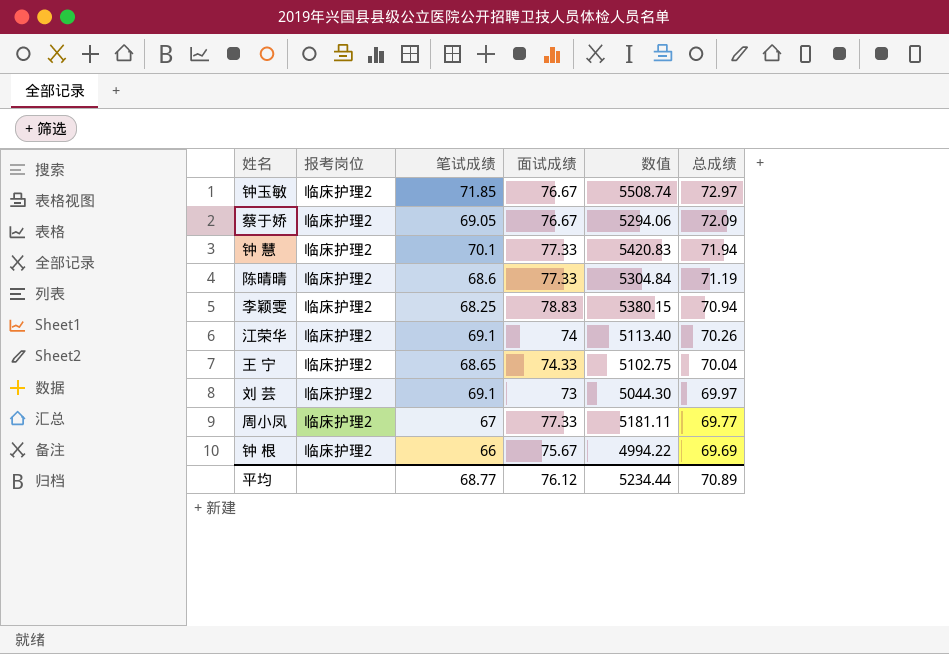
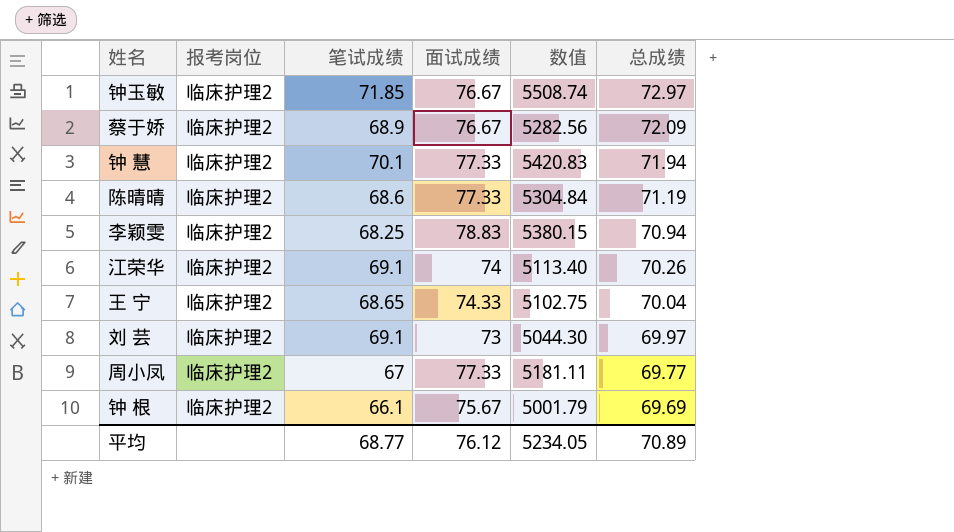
蔡于娇 | 笔试成绩: 69.05 -> 68.9
蔡于娇 | 数值: 5294.06 -> 5282.56
钟 根 | 笔试成绩: 66 -> 66.1
钟 根 | 数值: 4994.22 -> 5001.79
平均 | 数值: 5234.44 -> 5234.05

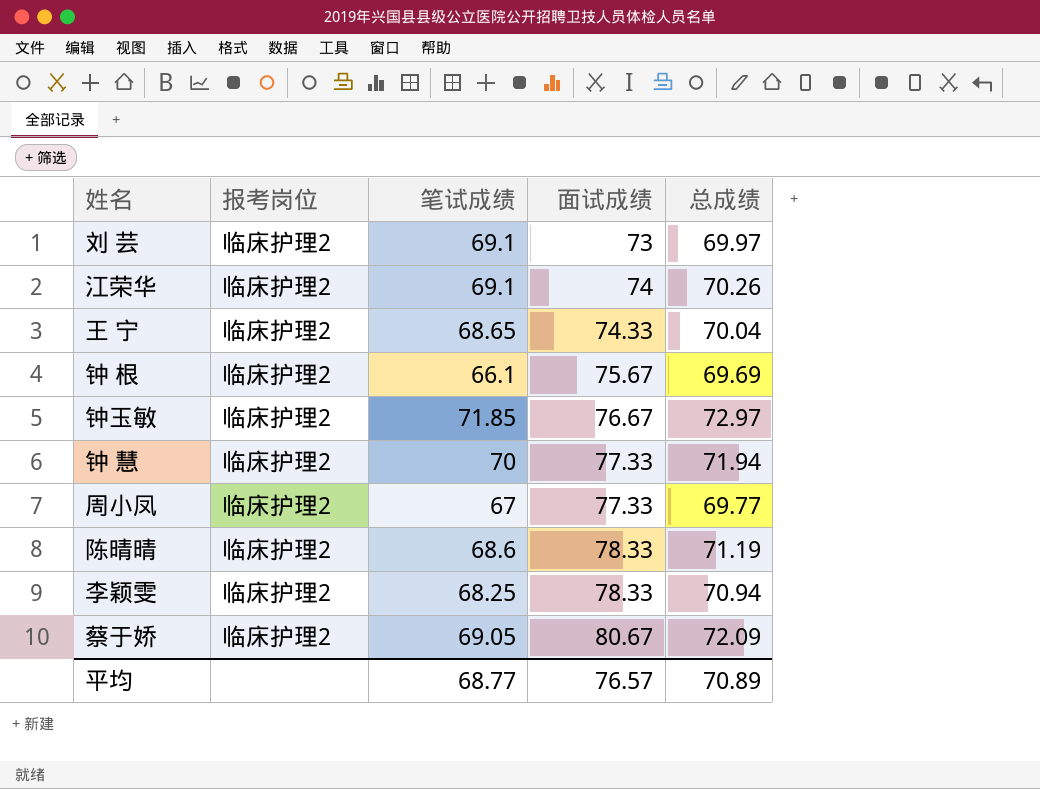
row order: 总成绩 descending -> 面试成绩 ascending
column 数值 | formula: [笔试成绩] * [面试成绩] -> none
钟 慧 | 笔试成绩: 70.1 -> 70
陈晴晴 | 面试成绩: 77.33 -> 78.33
李颖雯 | 面试成绩: 78.83 -> 78.33
蔡于娇 | 笔试成绩: 68.9 -> 69.05
蔡于娇 | 面试成绩: 76.67 -> 80.67
平均 | 面试成绩: 76.12 -> 76.57

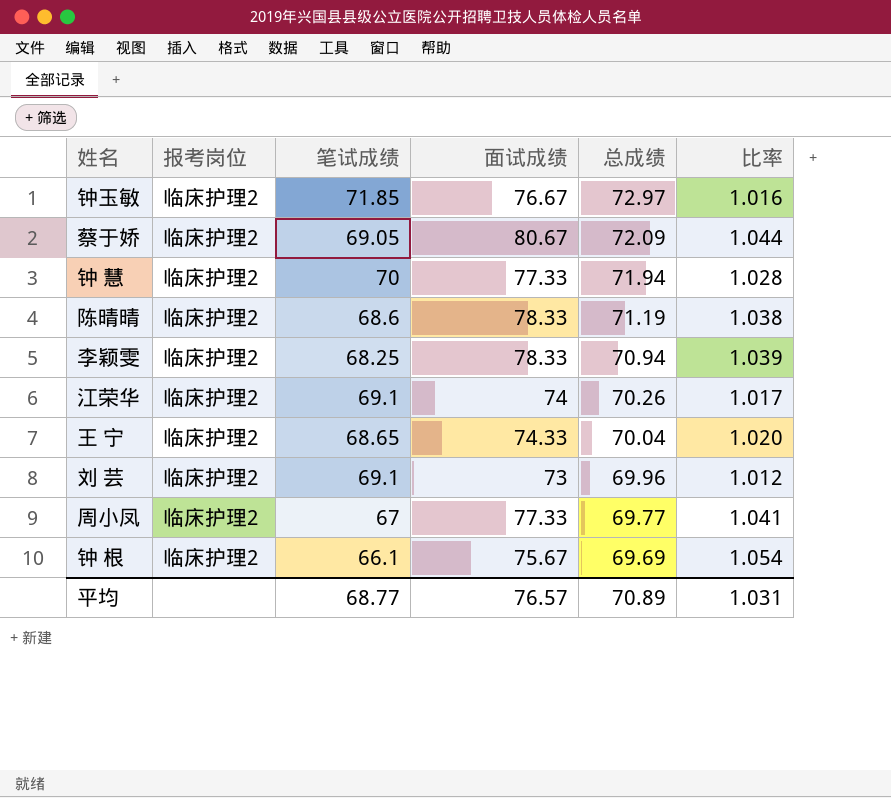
row order: 面试成绩 ascending -> 总成绩 descending
column 比率 | formula: none -> [总成绩] / [笔试成绩]
刘 芸 | 总成绩: 69.97 -> 69.96

